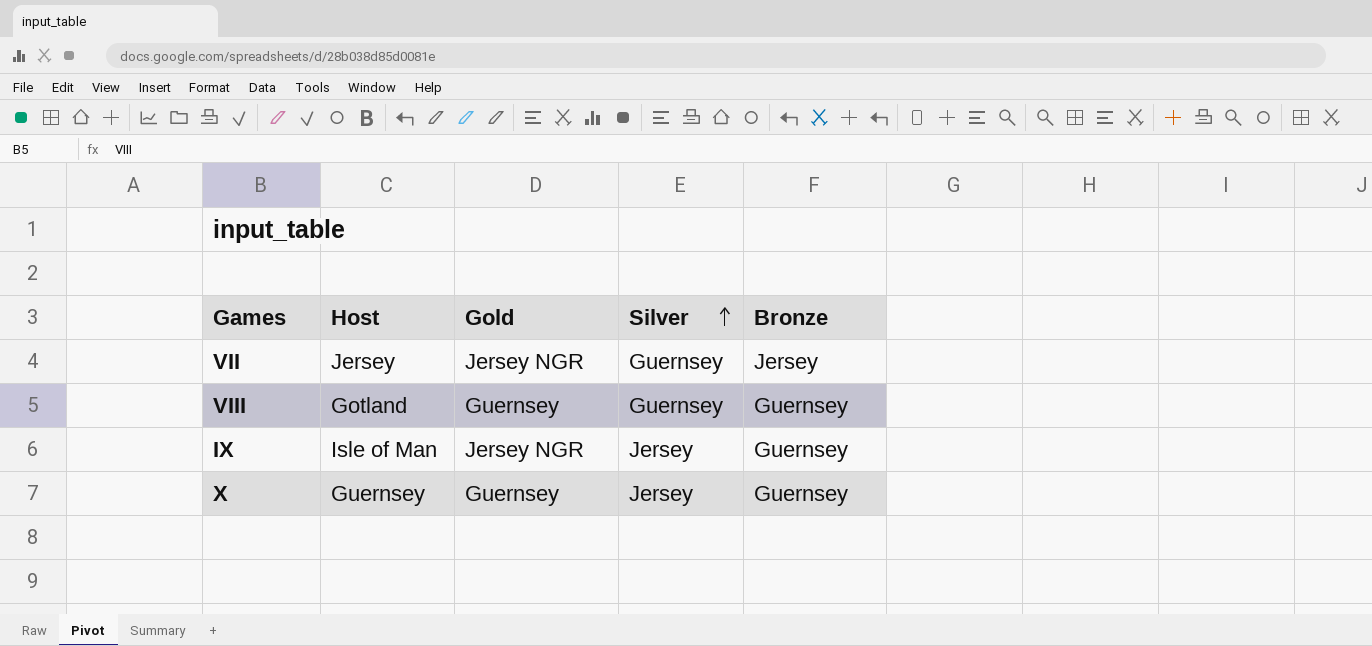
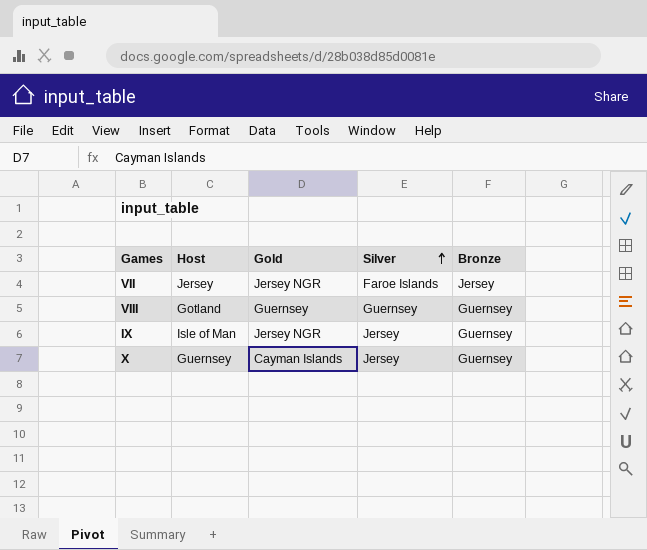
VII | Silver: Guernsey -> Faroe Islands
X | Gold: Guernsey -> Cayman Islands

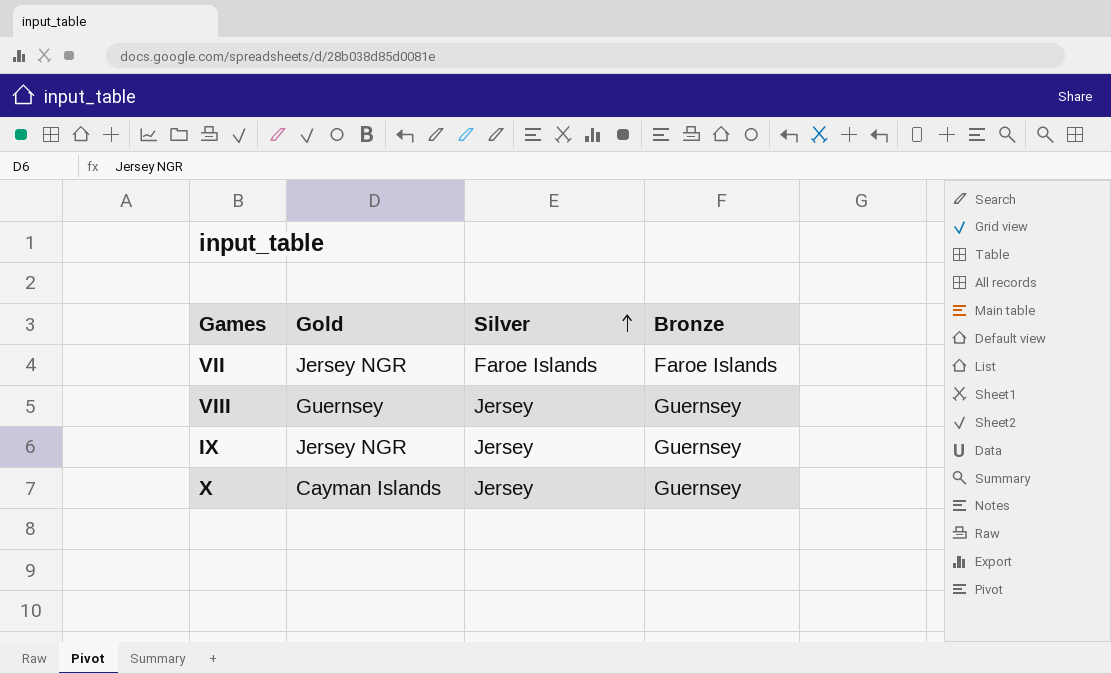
column Host | position: 2 -> none
VII | Bronze: Jersey -> Faroe Islands
VIII | Silver: Guernsey -> Jersey

